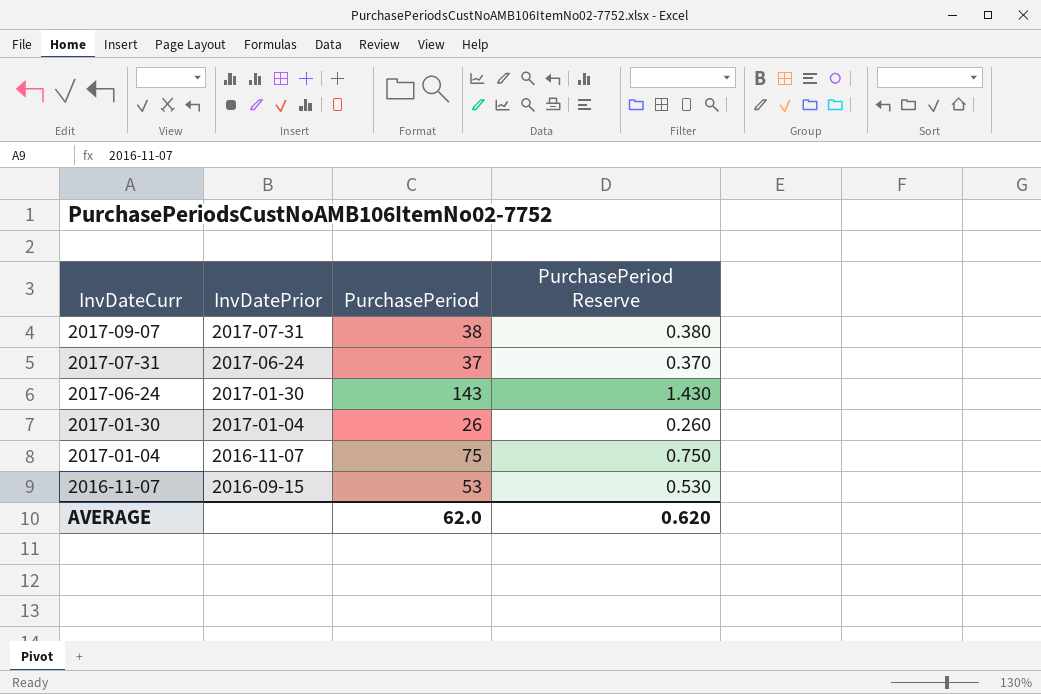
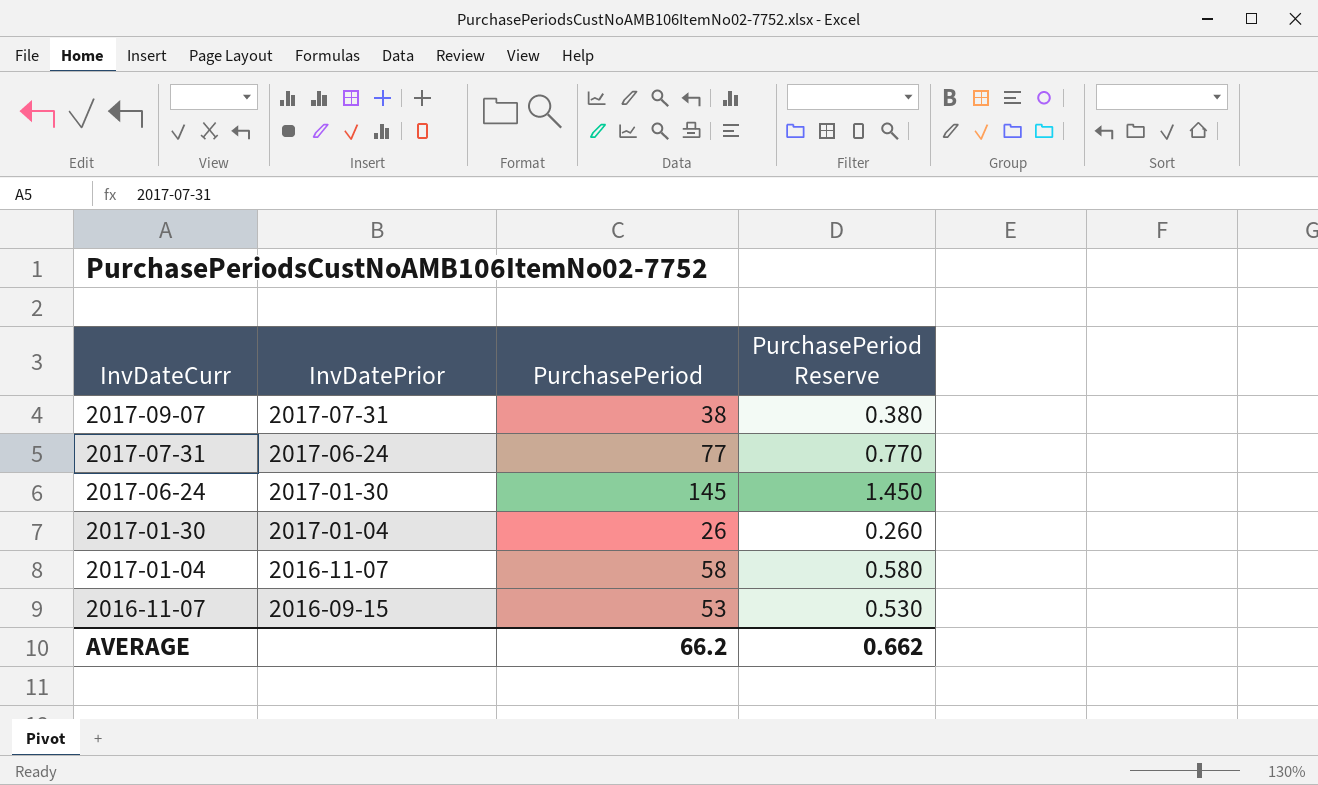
2017-07-31 | PurchasePeriod: 37 -> 77
2017-07-31 | PurchasePeriod Reserve: 0.370 -> 0.770
2017-06-24 | PurchasePeriod: 143 -> 145
2017-06-24 | PurchasePeriod Reserve: 1.430 -> 1.450
2017-01-04 | PurchasePeriod: 75 -> 58
2017-01-04 | PurchasePeriod Reserve: 0.750 -> 0.580
AVERAGE | PurchasePeriod: 62.0 -> 66.2
AVERAGE | PurchasePeriod Reserve: 0.620 -> 0.662

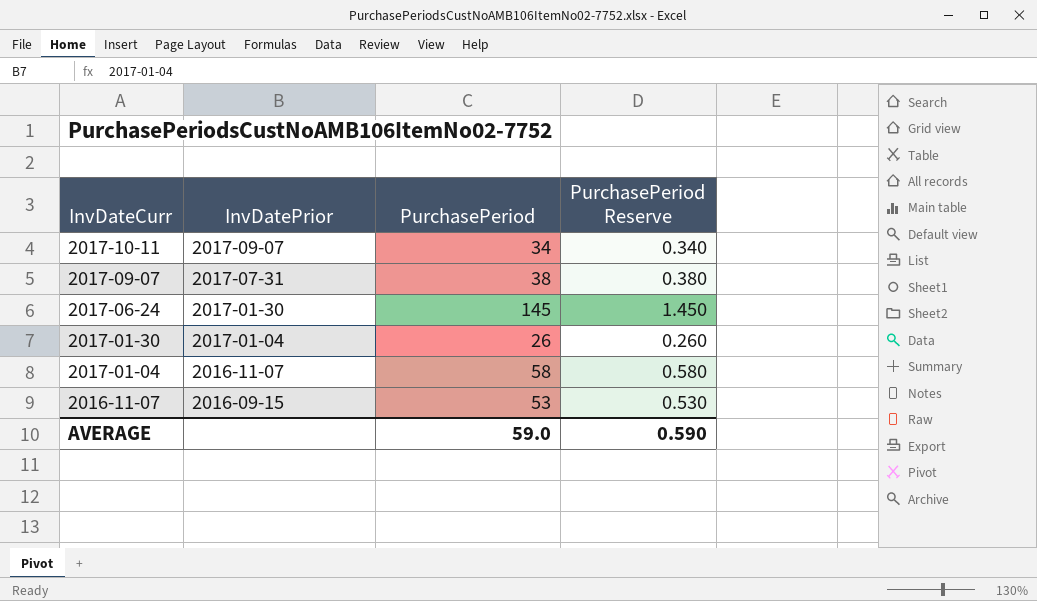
row 2017-07-31: 2017-06-24 | 77 | 0.770 -> none
row 2017-10-11: none -> 2017-09-07 | 34 | 0.340
AVERAGE | PurchasePeriod: 66.2 -> 59.0
AVERAGE | PurchasePeriod Reserve: 0.662 -> 0.590

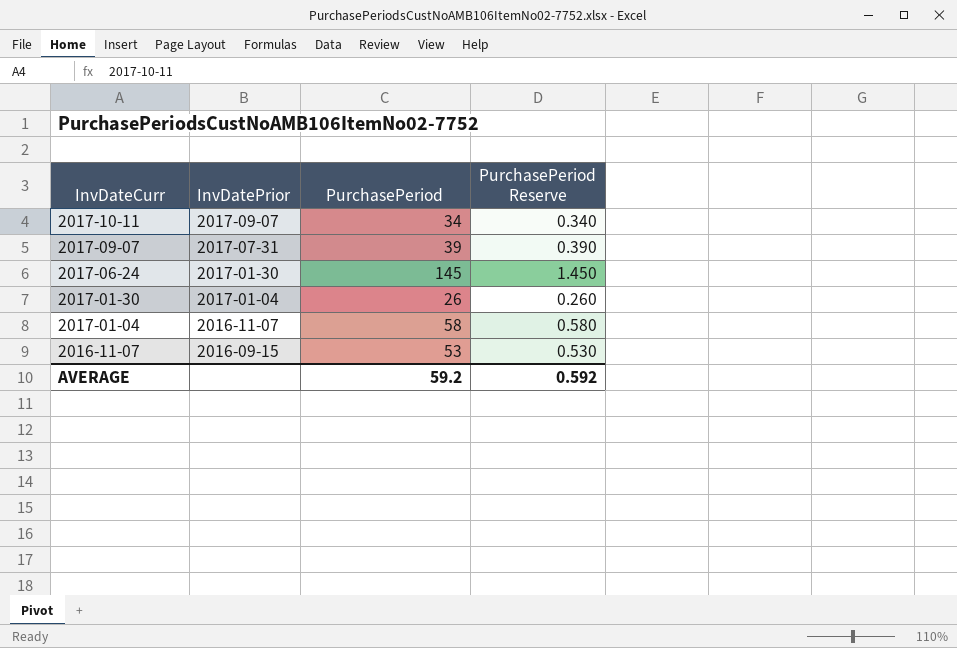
2017-09-07 | PurchasePeriod: 38 -> 39
2017-09-07 | PurchasePeriod Reserve: 0.380 -> 0.390
AVERAGE | PurchasePeriod: 59.0 -> 59.2
AVERAGE | PurchasePeriod Reserve: 0.590 -> 0.592

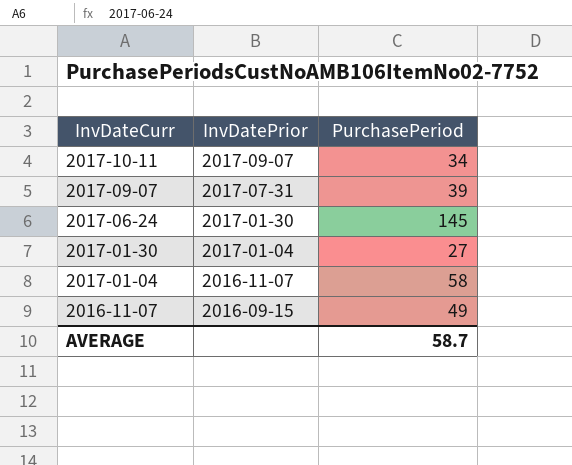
column PurchasePeriod Reserve | formula: [PurchasePeriod] * 0.01 -> none
2017-01-30 | PurchasePeriod: 26 -> 27
2016-11-07 | PurchasePeriod: 53 -> 49
AVERAGE | PurchasePeriod: 59.2 -> 58.7

